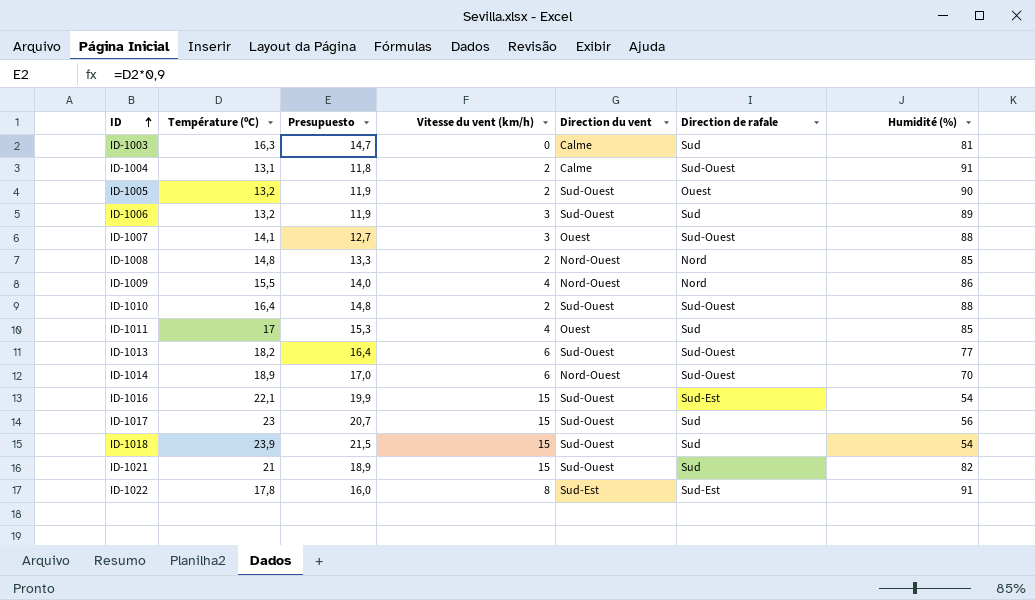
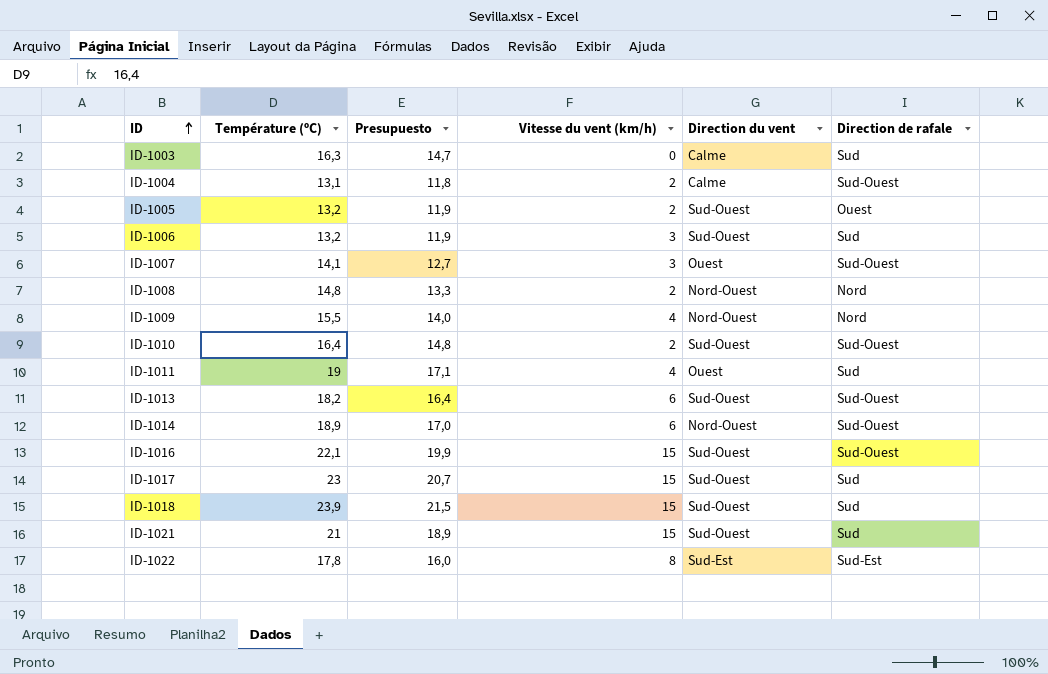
column Humidité (%) | position: 7 -> none
ID-1011 | Température (ºC): 17 -> 19
ID-1011 | Presupuesto: 15,3 -> 17,1
ID-1016 | Direction de rafale: Sud-Est -> Sud-Ouest

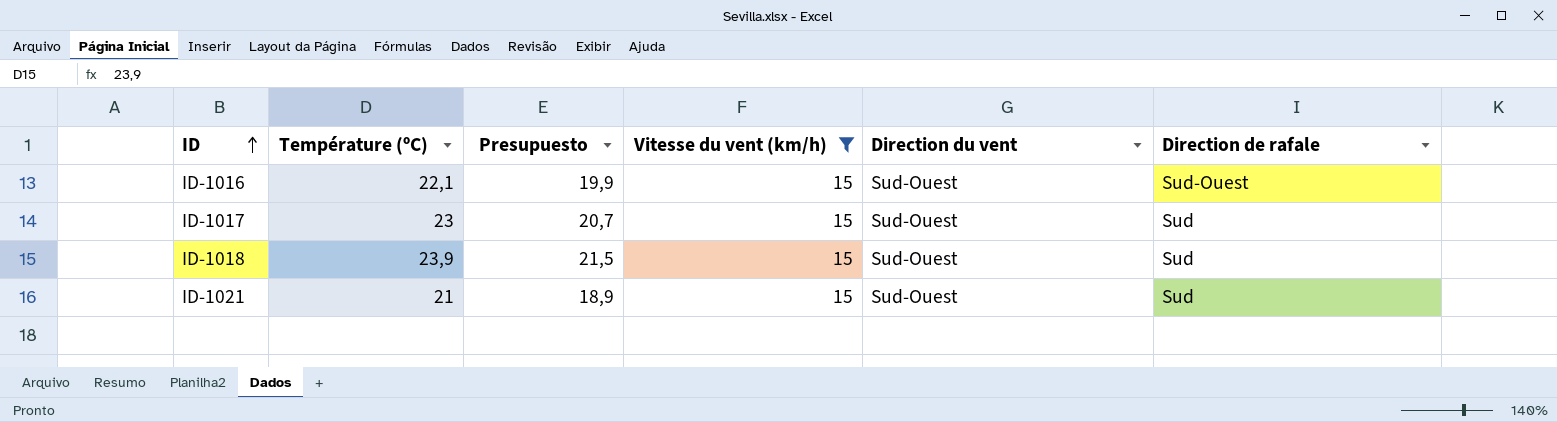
filter: none -> Vitesse du vent (km/h) = 15

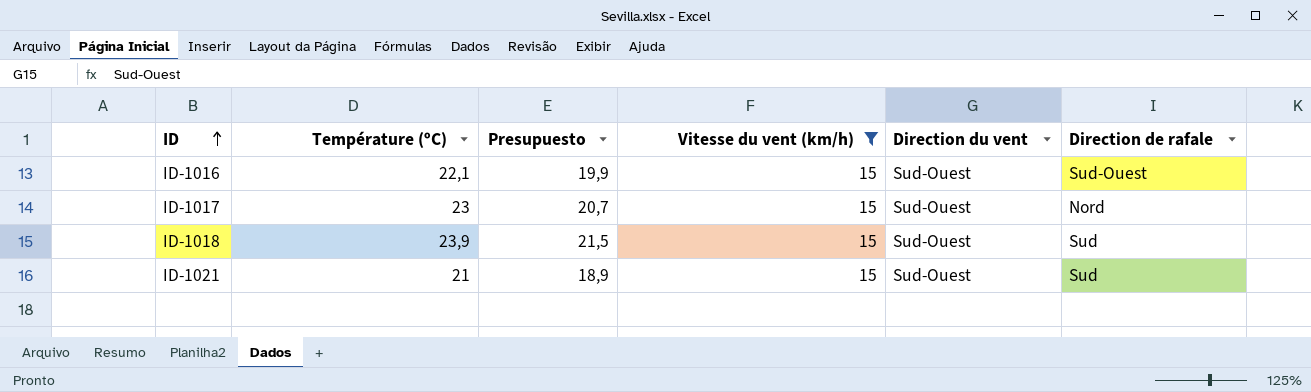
ID-1017 | Direction de rafale: Sud -> Nord

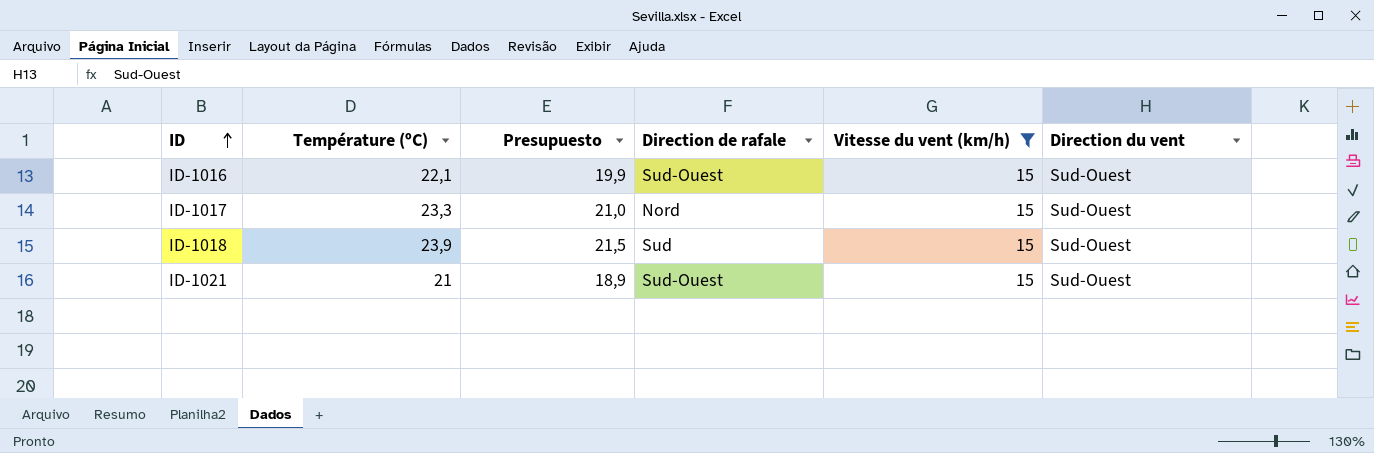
column Direction de rafale | position: 6 -> 4
ID-1017 | Température (ºC): 23 -> 23,3
ID-1017 | Presupuesto: 20,7 -> 21,0
ID-1021 | Direction de rafale: Sud -> Sud-Ouest

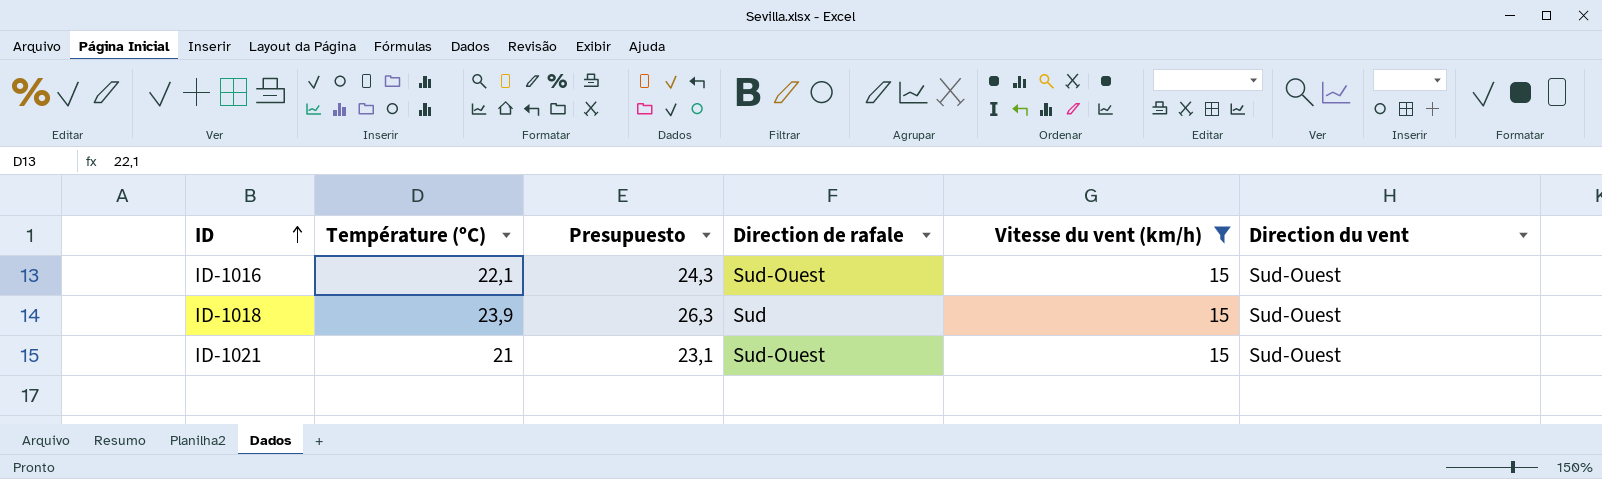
column Presupuesto | formula: [Température (ºC)] * 0,9 -> [Température (ºC)] * 1,1
row ID-1017: 23,3 | 21,0 | Nord | 15 | Sud-Ouest -> none

